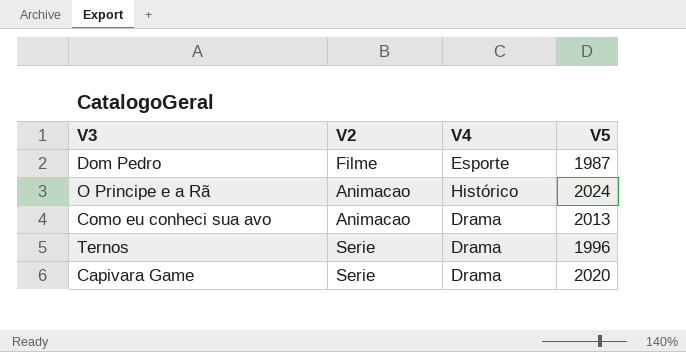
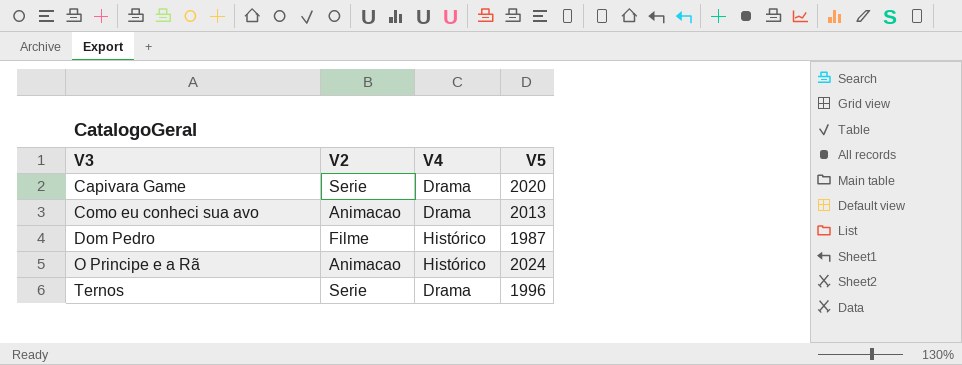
row order: none -> V3 ascending
Dom Pedro | V4: Esporte -> Histórico

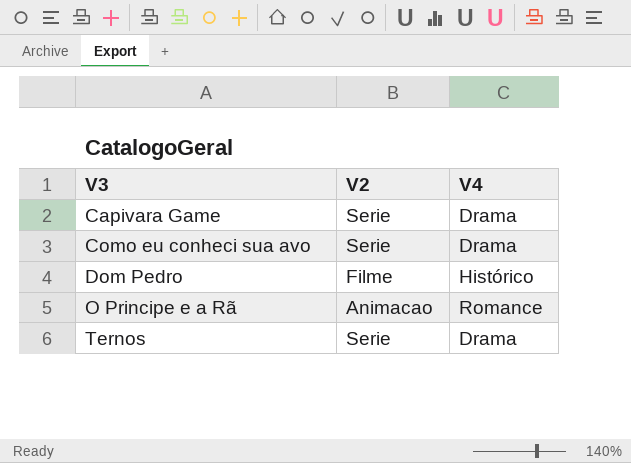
column V5 | position: 4 -> none
Como eu conheci sua avo | V2: Animacao -> Serie
O Principe e a Rã | V4: Histórico -> Romance

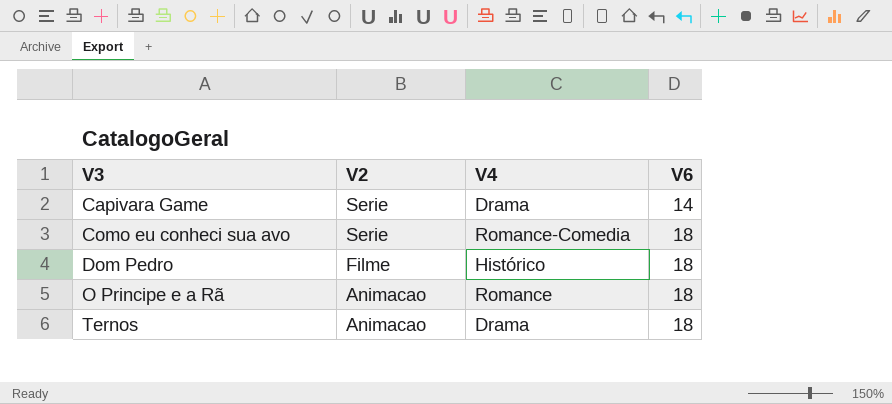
column V6 | position: none -> 4
Como eu conheci sua avo | V4: Drama -> Romance-Comedia
Ternos | V2: Serie -> Animacao

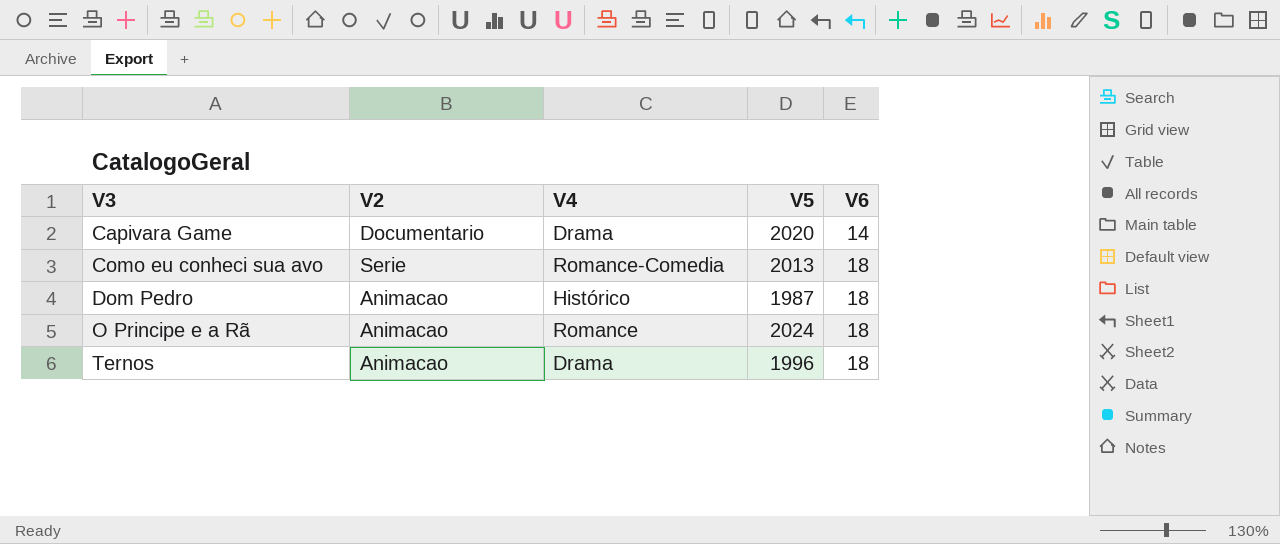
column V5 | position: none -> 4
Capivara Game | V2: Serie -> Documentario
Dom Pedro | V2: Filme -> Animacao

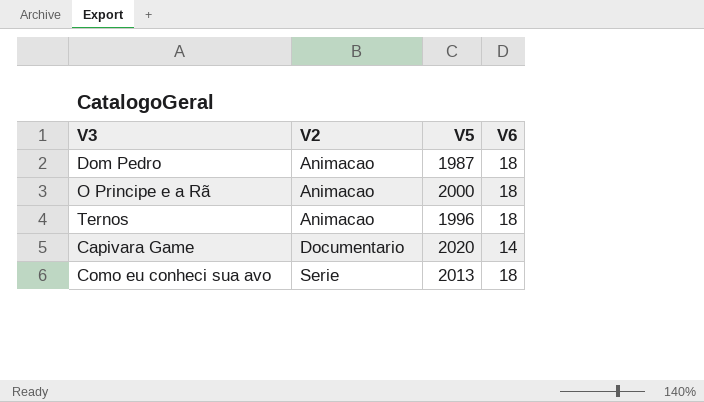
row order: V3 ascending -> V2 ascending
column V4 | position: 3 -> none
O Principe e a Rã | V5: 2024 -> 2000

